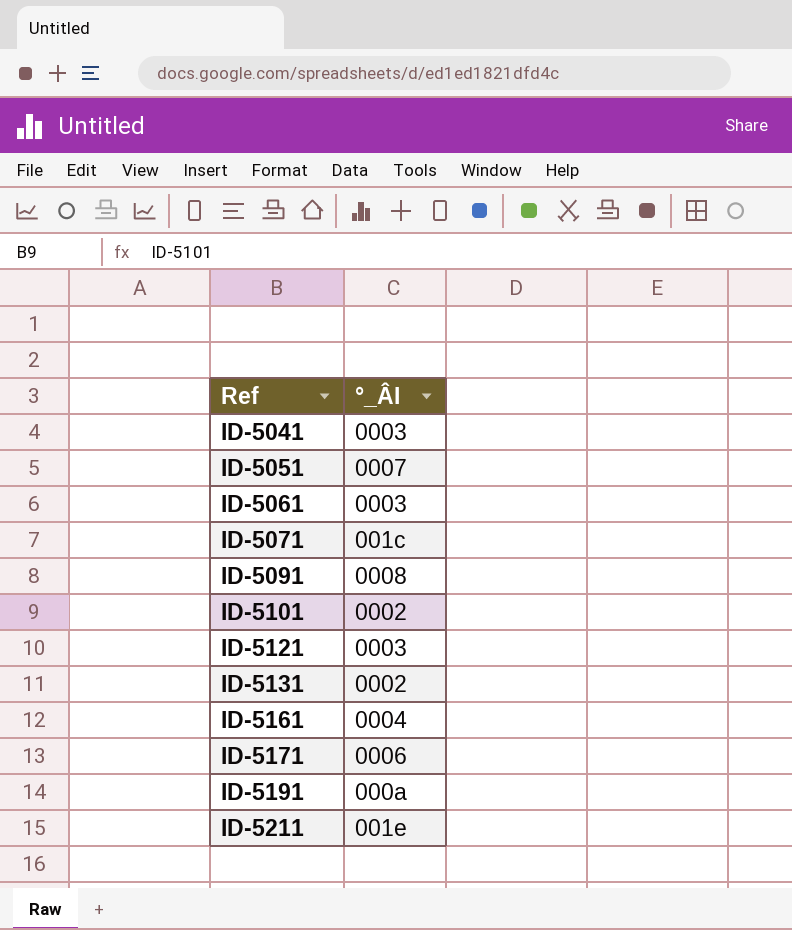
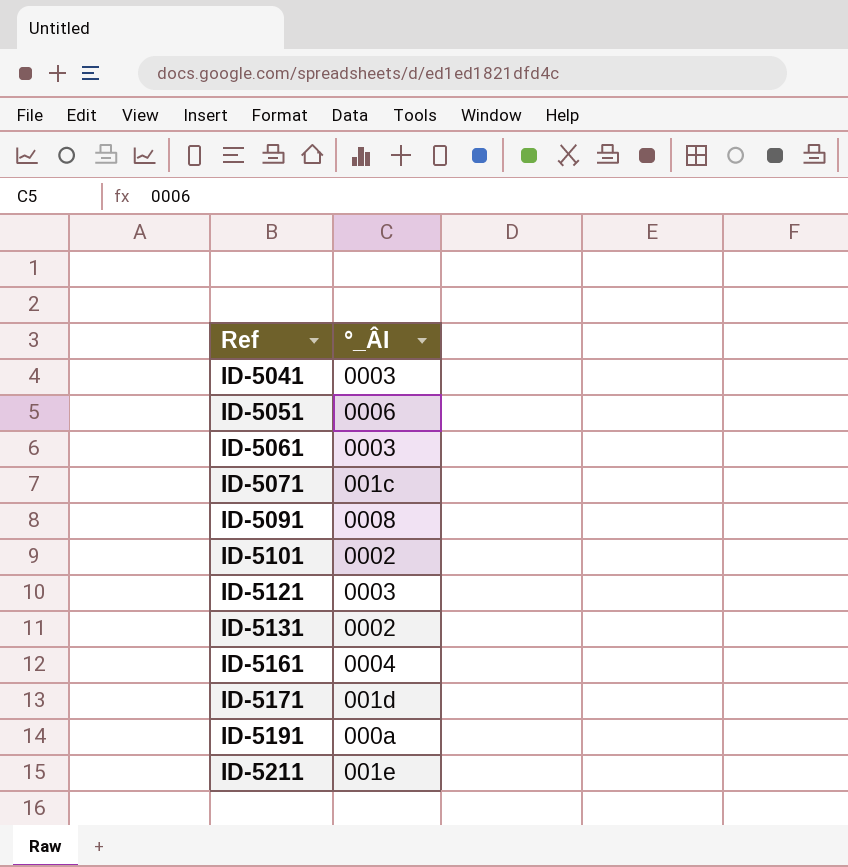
ID-5051 | °_ÂI: 0007 -> 0006
ID-5171 | °_ÂI: 0006 -> 001d

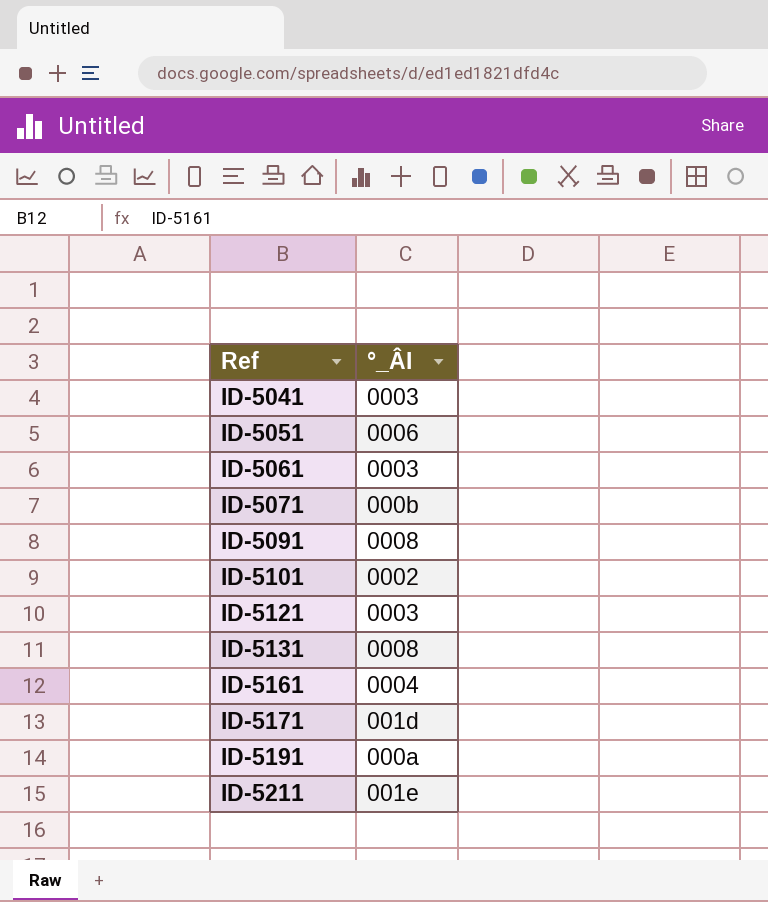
ID-5071 | °_ÂI: 001c -> 000b
ID-5131 | °_ÂI: 0002 -> 0008

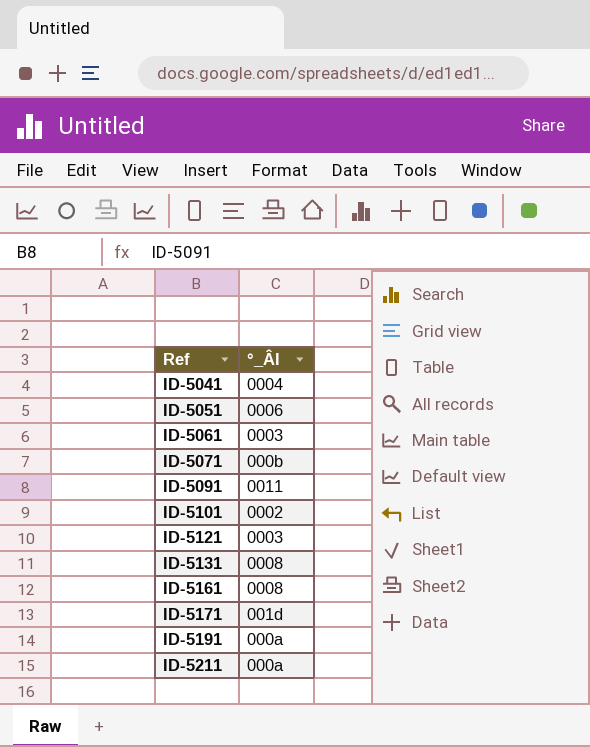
ID-5041 | °_ÂI: 0003 -> 0004
ID-5091 | °_ÂI: 0008 -> 0011
ID-5161 | °_ÂI: 0004 -> 0008
ID-5211 | °_ÂI: 001e -> 000a

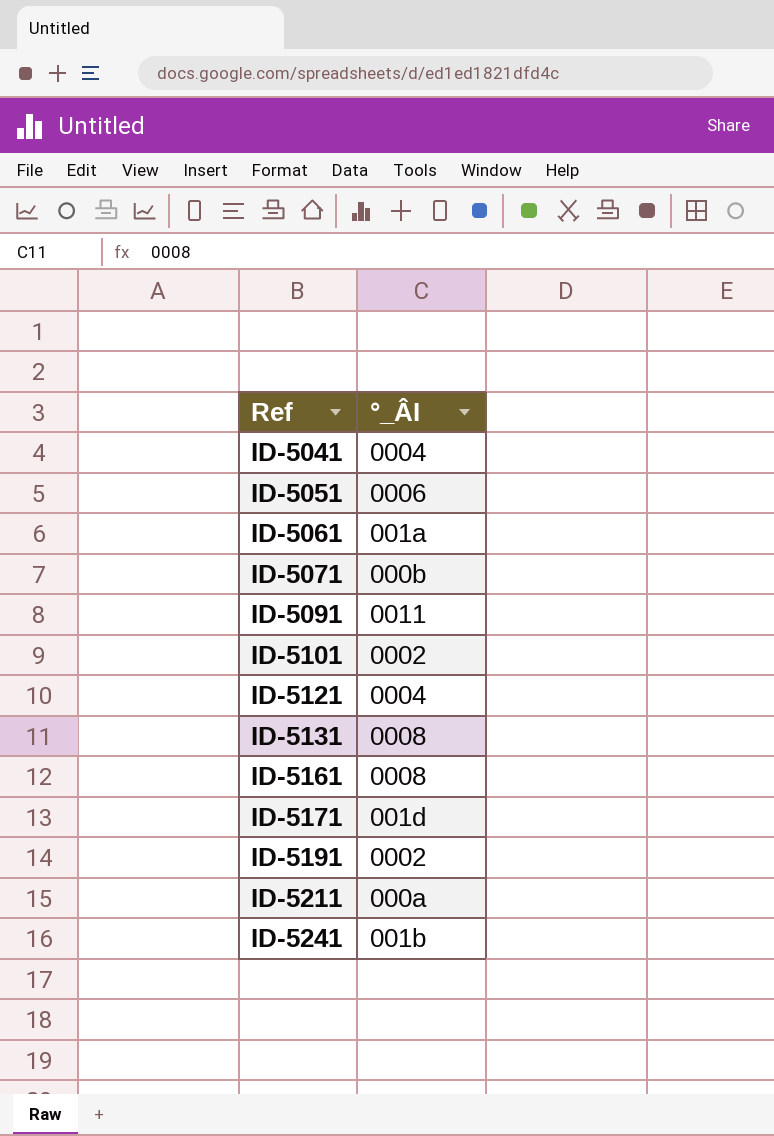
ID-5061 | °_ÂI: 0003 -> 001a
ID-5121 | °_ÂI: 0003 -> 0004
ID-5191 | °_ÂI: 000a -> 0002
row ID-5241: none -> 001b

